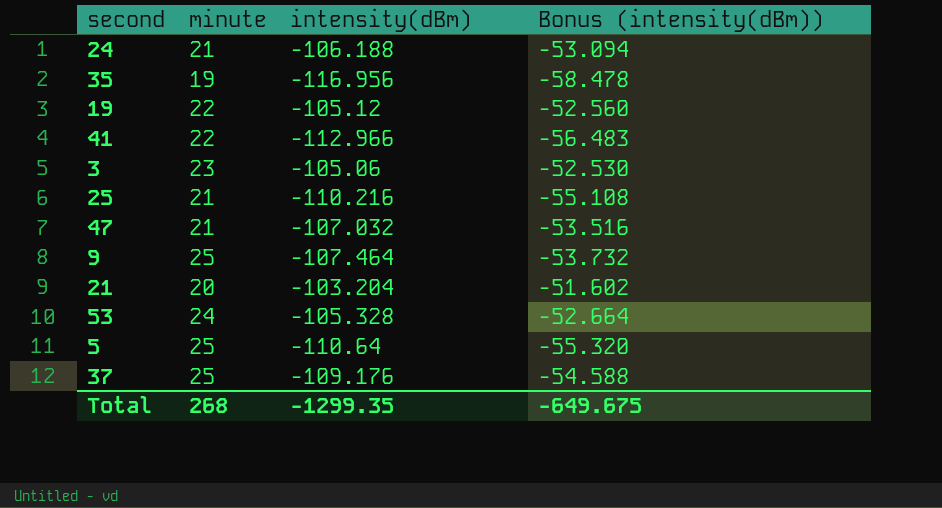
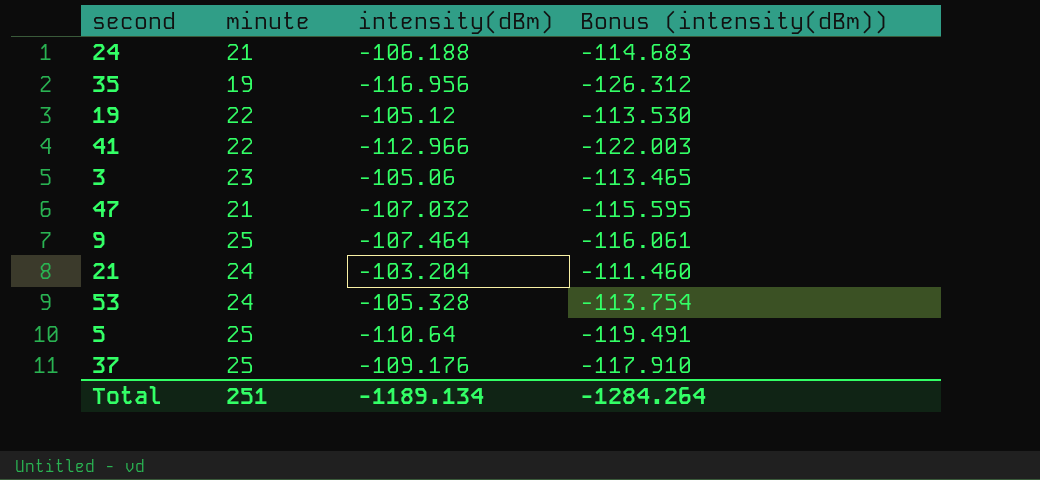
column Bonus (intensity(dBm)) | formula: [intensity(dBm)] * 0.5 -> [intensity(dBm)] * 1.08
row 25: 21 | -110.216 | -55.108 -> none
21 | minute: 20 -> 24
Total | minute: 268 -> 251
Total | intensity(dBm): -1299.35 -> -1189.134
Total | Bonus (intensity(dBm)): -649.675 -> -1284.264

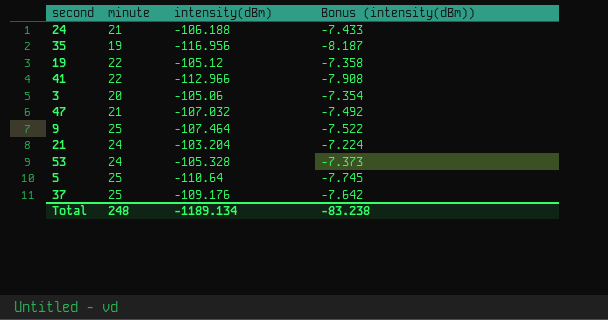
column Bonus (intensity(dBm)) | formula: [intensity(dBm)] * 1.08 -> [intensity(dBm)] * 0.07
3 | minute: 23 -> 20
Total | minute: 251 -> 248
Total | Bonus (intensity(dBm)): -1284.264 -> -83.238

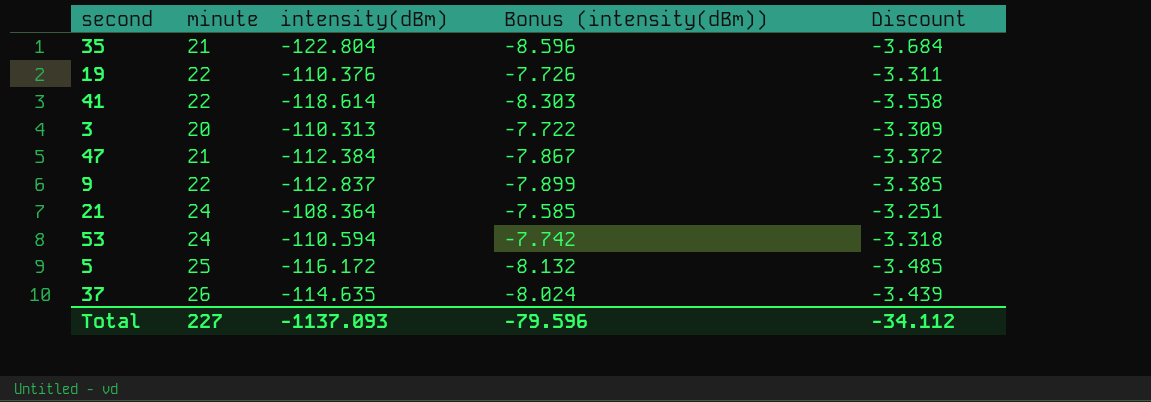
column Discount | formula: none -> [intensity(dBm)] * 0.03
row 24: 21 | -106.188 | -7.433 -> none
35 | minute: 19 -> 21
35 | intensity(dBm): -116.956 -> -122.804
35 | Bonus (intensity(dBm)): -8.187 -> -8.596
19 | intensity(dBm): -105.12 -> -110.376
19 | Bonus (intensity(dBm)): -7.358 -> -7.726
41 | intensity(dBm): -112.966 -> -118.614
41 | Bonus (intensity(dBm)): -7.908 -> -8.303
3 | intensity(dBm): -105.06 -> -110.313
3 | Bonus (intensity(dBm)): -7.354 -> -7.722
47 | intensity(dBm): -107.032 -> -112.384
47 | Bonus (intensity(dBm)): -7.492 -> -7.867
9 | minute: 25 -> 22
9 | intensity(dBm): -107.464 -> -112.837
9 | Bonus (intensity(dBm)): -7.522 -> -7.899
21 | intensity(dBm): -103.204 -> -108.364
21 | Bonus (intensity(dBm)): -7.224 -> -7.585
53 | intensity(dBm): -105.328 -> -110.594
53 | Bonus (intensity(dBm)): -7.373 -> -7.742
5 | intensity(dBm): -110.64 -> -116.172
5 | Bonus (intensity(dBm)): -7.745 -> -8.132
37 | minute: 25 -> 26
37 | intensity(dBm): -109.176 -> -114.635
37 | Bonus (intensity(dBm)): -7.642 -> -8.024
Total | minute: 248 -> 227
Total | intensity(dBm): -1189.134 -> -1137.093
Total | Bonus (intensity(dBm)): -83.238 -> -79.596

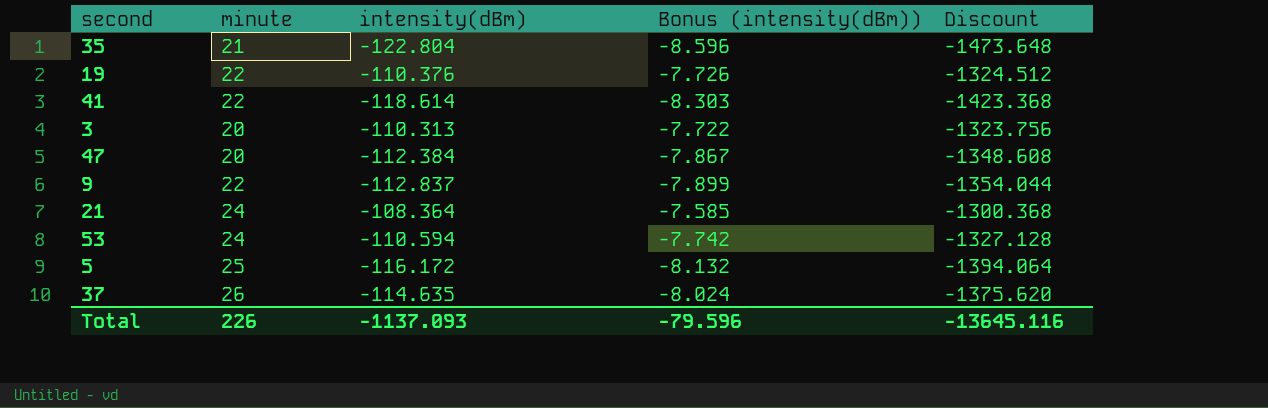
column Discount | formula: [intensity(dBm)] * 0.03 -> [intensity(dBm)] * 12
47 | minute: 21 -> 20
Total | minute: 227 -> 226
Total | Discount: -34.112 -> -13645.116

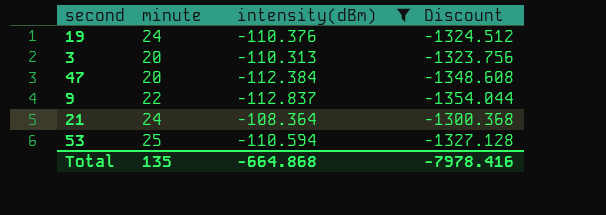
filter: none -> intensity(dBm) >= -112.837
column Bonus (intensity(dBm)) | formula: [intensity(dBm)] * 0.07 -> none
19 | minute: 22 -> 24
53 | minute: 24 -> 25
Total | minute: 226 -> 135
Total | intensity(dBm): -1137.093 -> -664.868
Total | Discount: -13645.116 -> -7978.416

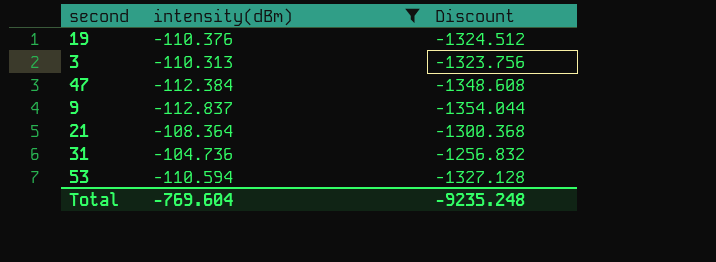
column minute | position: 2 -> none
row 31: none -> -104.736 | -1256.832
Total | intensity(dBm): -664.868 -> -769.604
Total | Discount: -7978.416 -> -9235.248

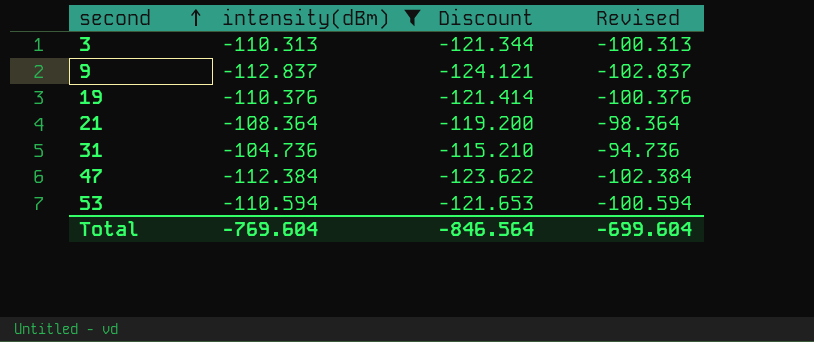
row order: none -> second ascending
column Discount | formula: [intensity(dBm)] * 12 -> [intensity(dBm)] * 1.1
column Revised | formula: none -> [intensity(dBm)] + 10
Total | Discount: -9235.248 -> -846.564

